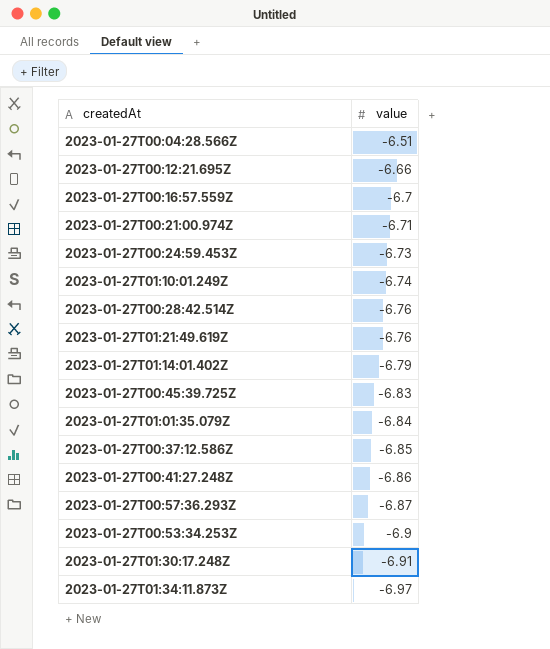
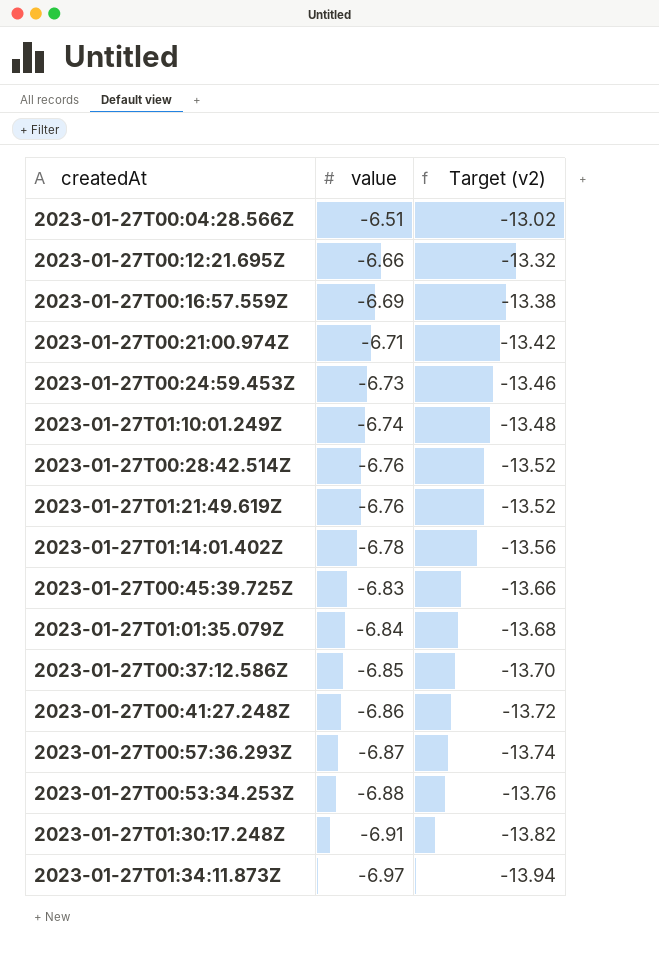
column Target (v2) | formula: none -> [value] * 2
2023-01-27T00:16:57.559Z | value: -6.7 -> -6.69
2023-01-27T01:14:01.402Z | value: -6.79 -> -6.78
2023-01-27T00:53:34.253Z | value: -6.9 -> -6.88

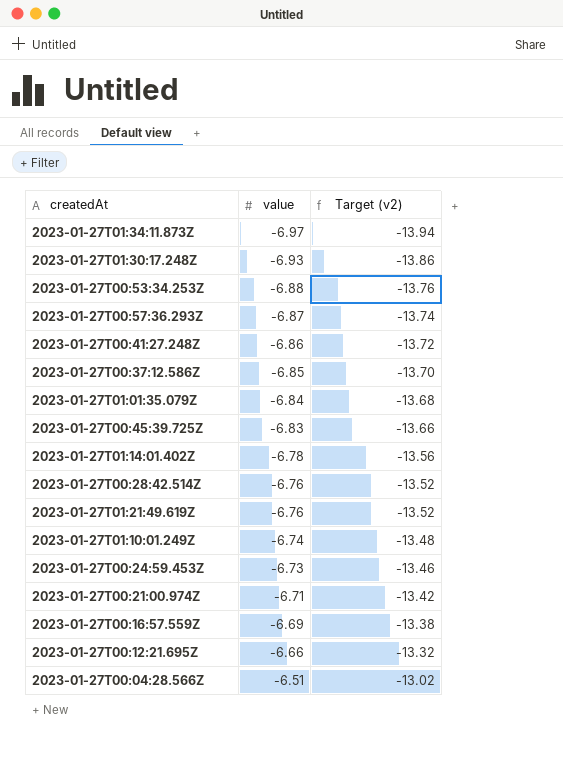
row order: value descending -> value ascending
2023-01-27T01:30:17.248Z | value: -6.91 -> -6.93
2023-01-27T01:30:17.248Z | Target (v2): -13.82 -> -13.86

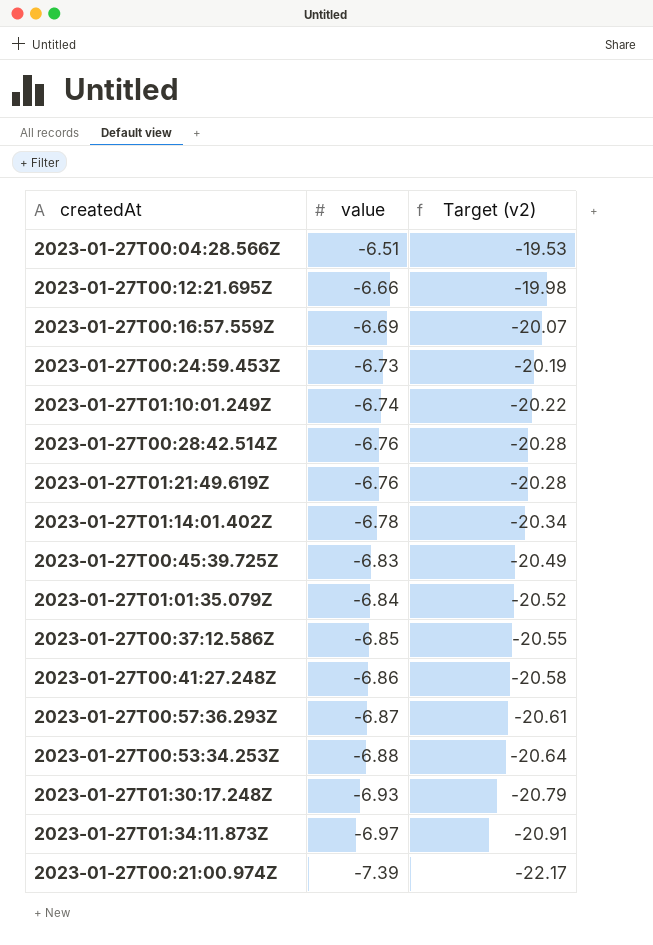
row order: value ascending -> value descending
column Target (v2) | formula: [value] * 2 -> [value] * 3
2023-01-27T00:21:00.974Z | value: -6.71 -> -7.39

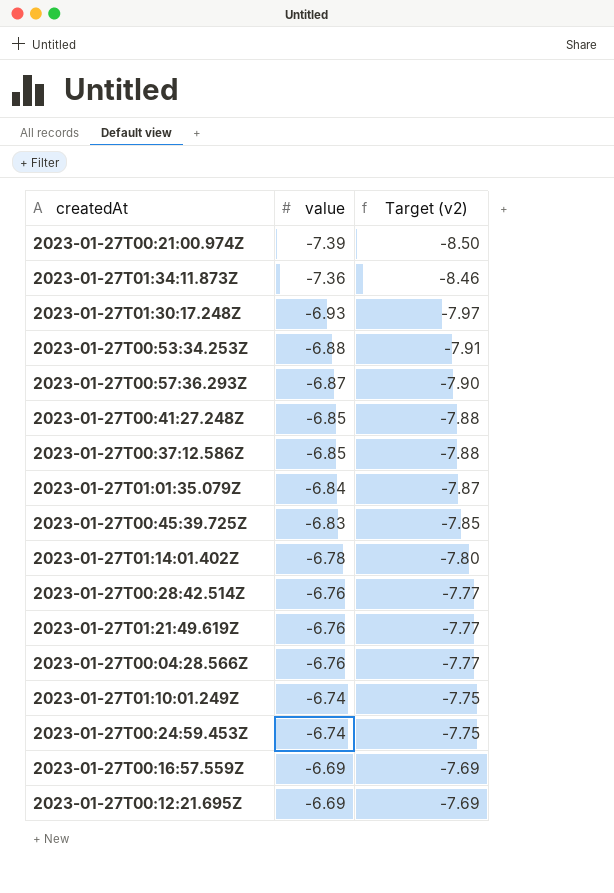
row order: value descending -> value ascending
column Target (v2) | formula: [value] * 3 -> [value] * 1.15
2023-01-27T01:34:11.873Z | value: -6.97 -> -7.36
2023-01-27T00:41:27.248Z | value: -6.86 -> -6.85
2023-01-27T00:04:28.566Z | value: -6.51 -> -6.76
2023-01-27T00:24:59.453Z | value: -6.73 -> -6.74
2023-01-27T00:12:21.695Z | value: -6.66 -> -6.69

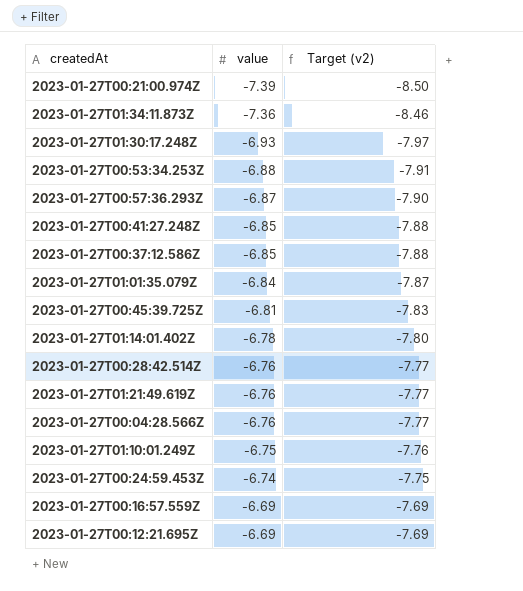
2023-01-27T00:45:39.725Z | value: -6.83 -> -6.81
2023-01-27T00:45:39.725Z | Target (v2): -7.85 -> -7.83
2023-01-27T01:10:01.249Z | value: -6.74 -> -6.75
2023-01-27T01:10:01.249Z | Target (v2): -7.75 -> -7.76

